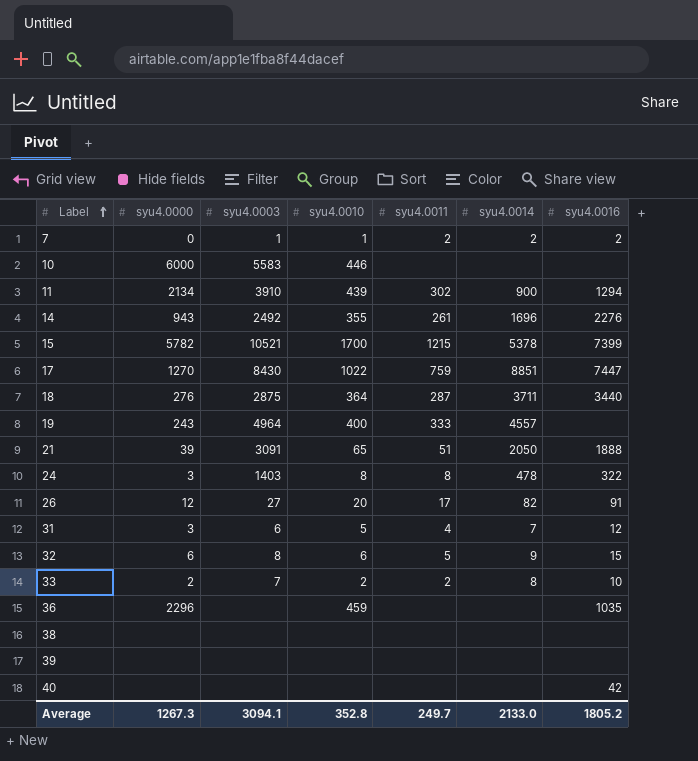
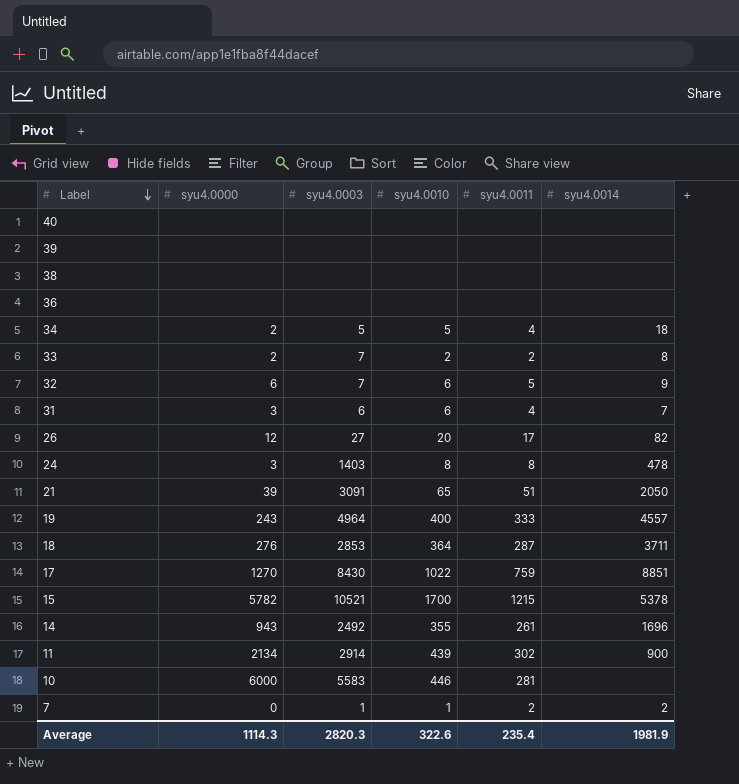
row order: Label ascending -> Label descending
column syu4.0016 | position: 7 -> none
36 | syu4.0000: 2296 -> none
36 | syu4.0010: 459 -> none
row 34: none -> 2 | 5 | 5 | 4 | 18
32 | syu4.0003: 8 -> 7
31 | syu4.0010: 5 -> 6
18 | syu4.0003: 2875 -> 2853
11 | syu4.0003: 3910 -> 2914
10 | syu4.0011: none -> 281
Average | syu4.0000: 1267.3 -> 1114.3
Average | syu4.0003: 3094.1 -> 2820.3
Average | syu4.0010: 352.8 -> 322.6
Average | syu4.0011: 249.7 -> 235.4
Average | syu4.0014: 2133.0 -> 1981.9

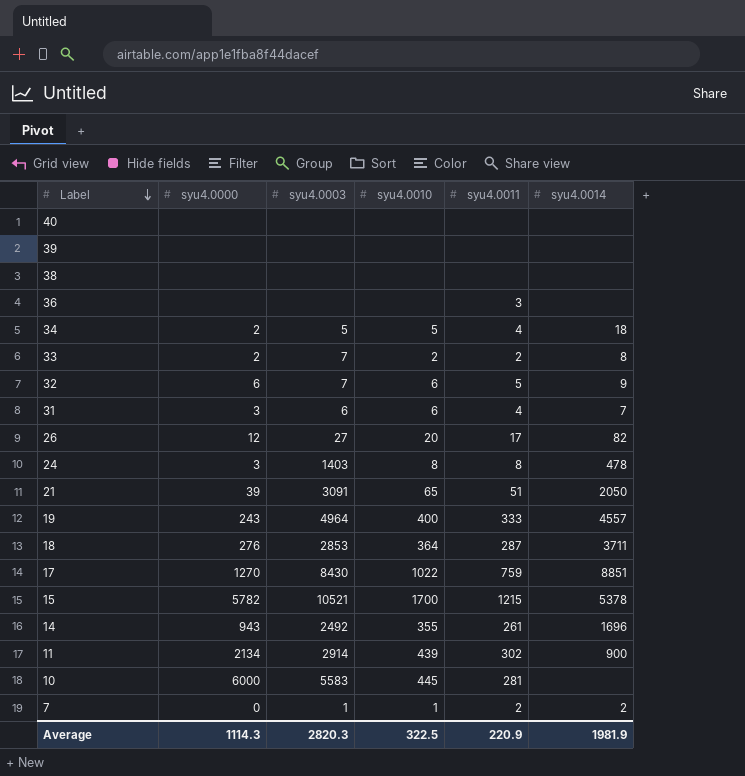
36 | syu4.0011: none -> 3
10 | syu4.0010: 446 -> 445
Average | syu4.0010: 322.6 -> 322.5
Average | syu4.0011: 235.4 -> 220.9

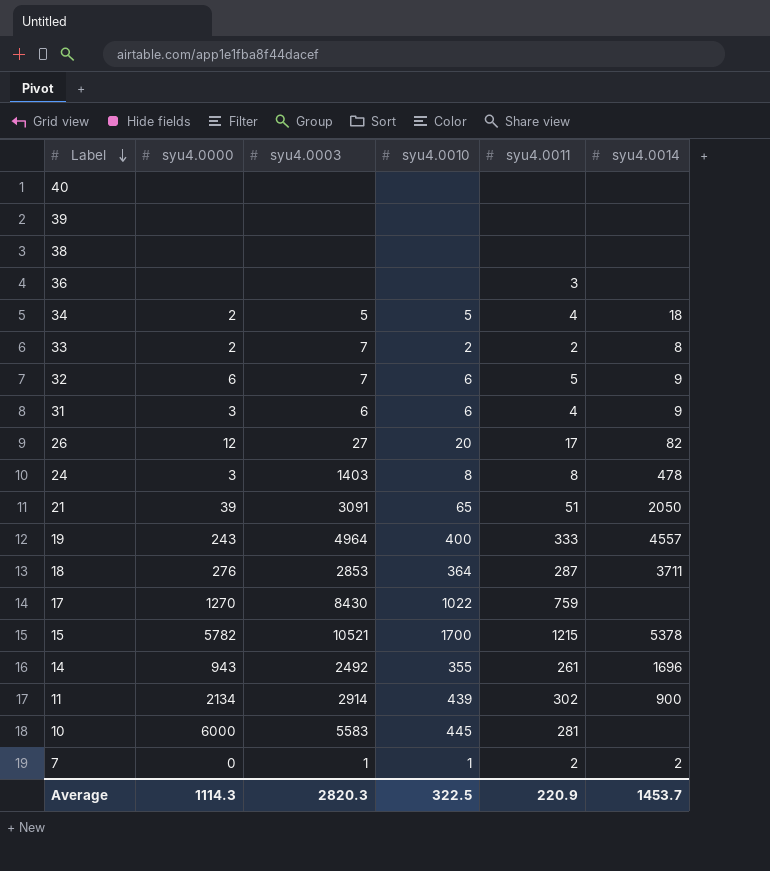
31 | syu4.0014: 7 -> 9
17 | syu4.0014: 8851 -> none
Average | syu4.0014: 1981.9 -> 1453.7

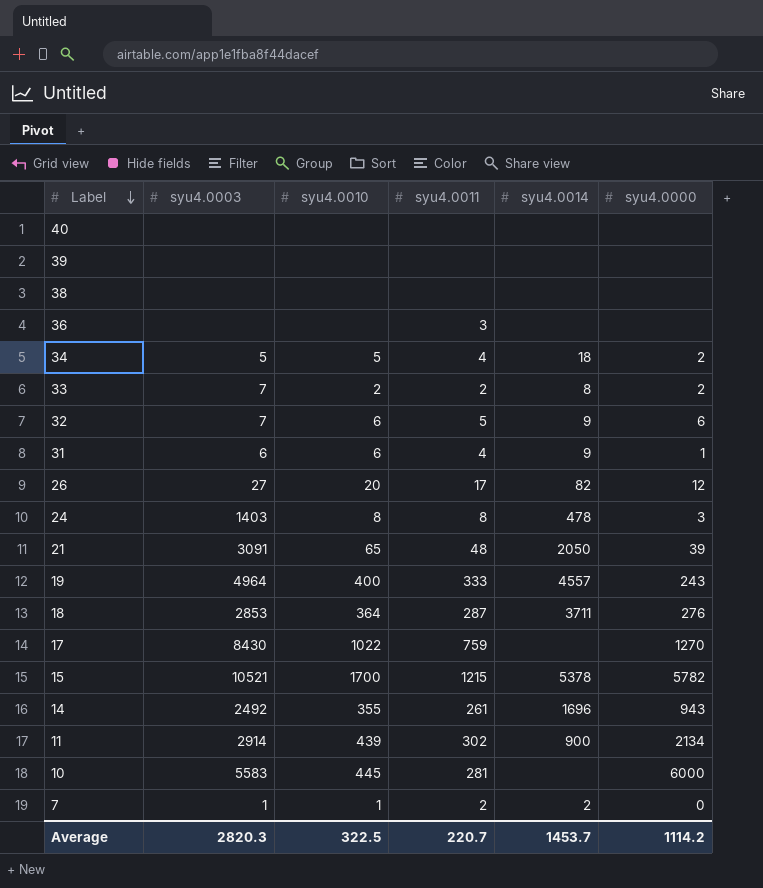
column syu4.0000 | position: 2 -> 6
31 | syu4.0000: 3 -> 1
21 | syu4.0011: 51 -> 48
Average | syu4.0011: 220.9 -> 220.7
Average | syu4.0000: 1114.3 -> 1114.2

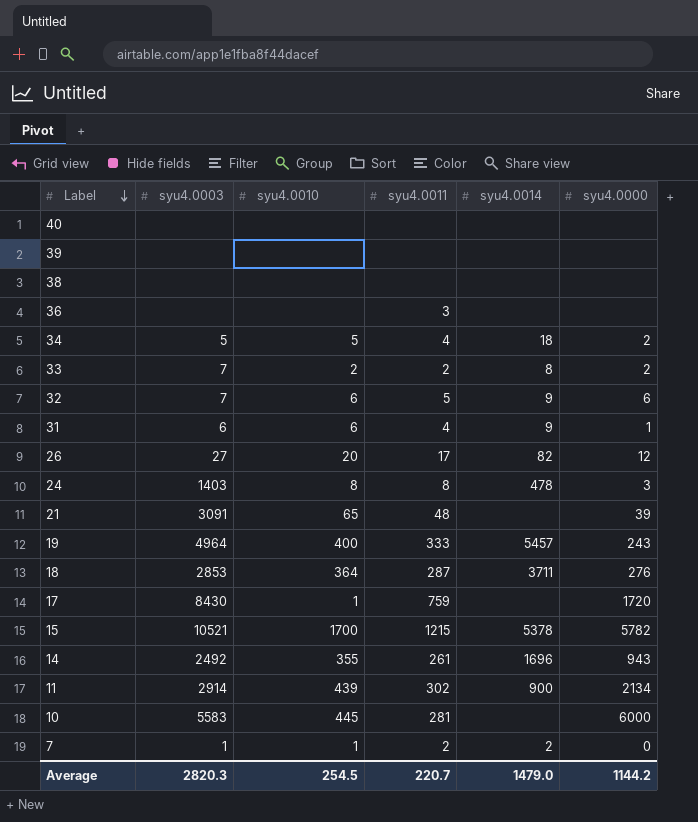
21 | syu4.0014: 2050 -> none
19 | syu4.0014: 4557 -> 5457
17 | syu4.0010: 1022 -> 1
17 | syu4.0000: 1270 -> 1720
Average | syu4.0010: 322.5 -> 254.5
Average | syu4.0014: 1453.7 -> 1479.0
Average | syu4.0000: 1114.2 -> 1144.2

